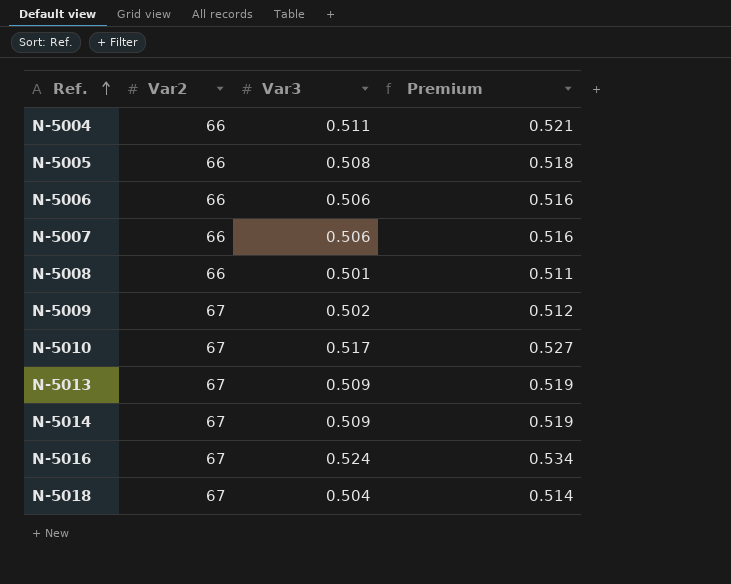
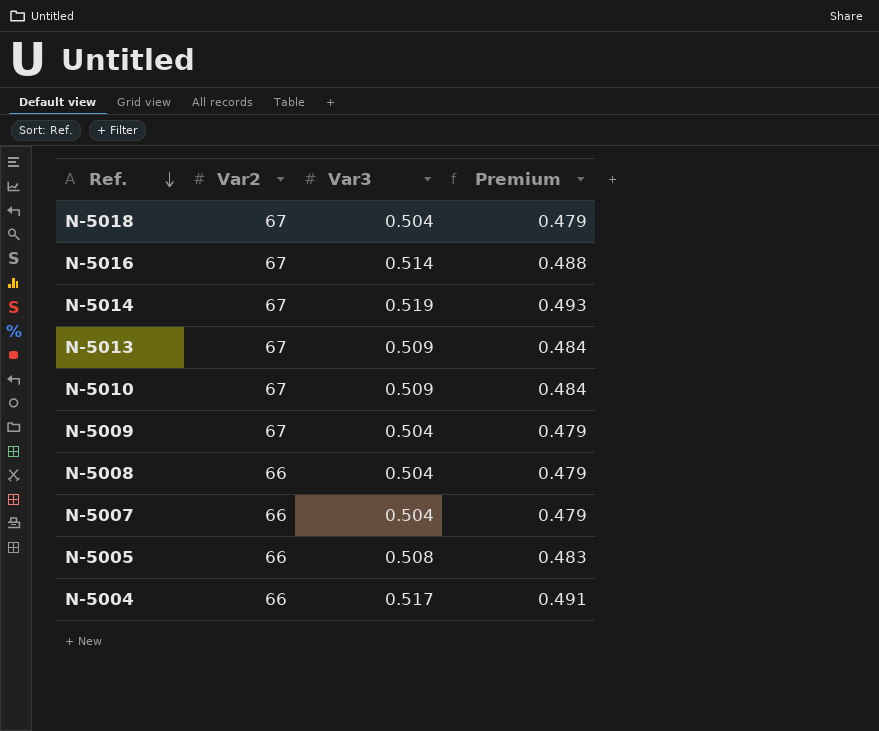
row order: Ref. ascending -> Ref. descending
column Premium | formula: [Var3] * 1.02 -> [Var3] * 0.95
row N-5006: 66 | 0.506 | 0.516 -> none
N-5016 | Var3: 0.524 -> 0.514
N-5014 | Var3: 0.509 -> 0.519
N-5010 | Var3: 0.517 -> 0.509
N-5009 | Var3: 0.502 -> 0.504
N-5008 | Var3: 0.501 -> 0.504
N-5007 | Var3: 0.506 -> 0.504
N-5004 | Var3: 0.511 -> 0.517

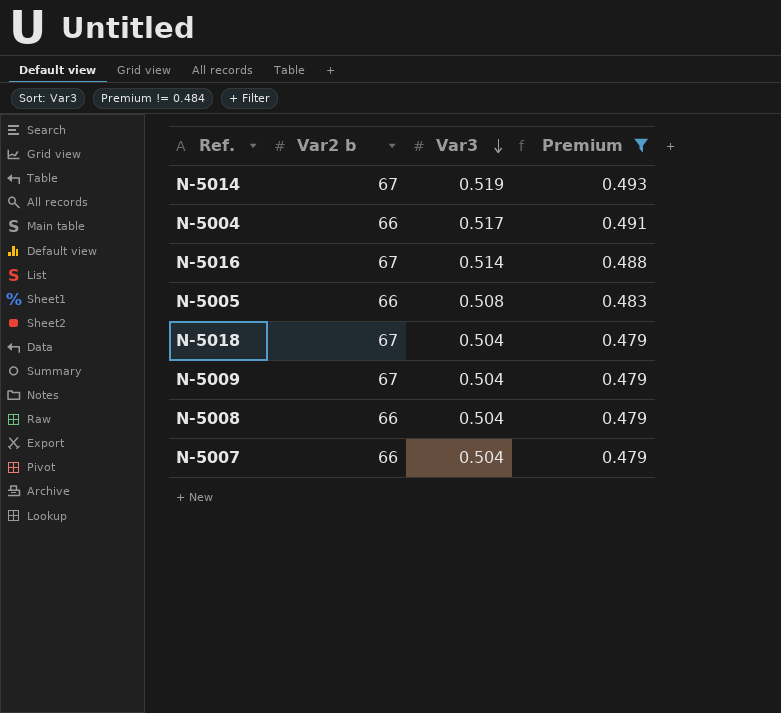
filter: none -> Premium != 0.484
row order: Ref. descending -> Var3 descending
column name: Var2 -> Var2 b

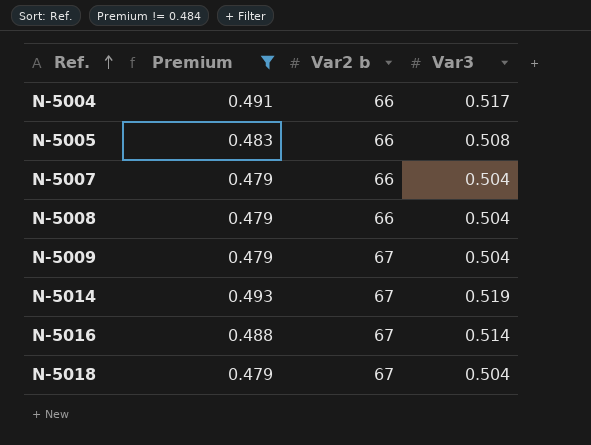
row order: Var3 descending -> Ref. ascending
column Premium | position: 4 -> 2

